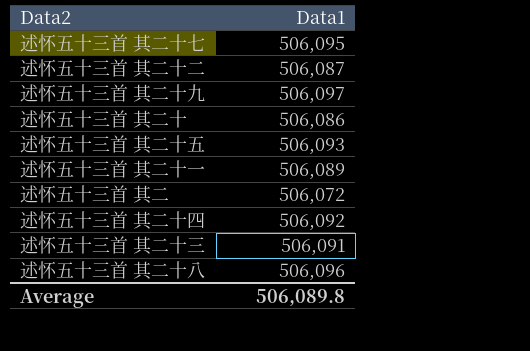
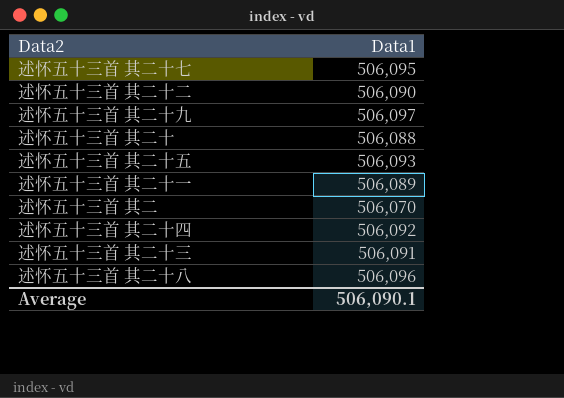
述怀五十三首 其二十二 | Data1: 506,087 -> 506,090
述怀五十三首 其二十 | Data1: 506,086 -> 506,088
述怀五十三首 其二 | Data1: 506,072 -> 506,070
Average | Data1: 506,089.8 -> 506,090.1

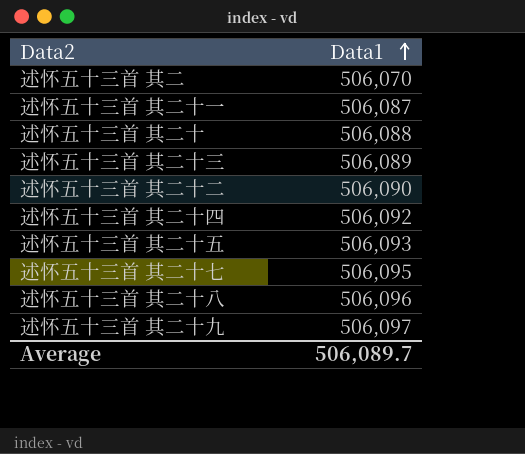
row order: none -> Data1 ascending
述怀五十三首 其二十一 | Data1: 506,089 -> 506,087
述怀五十三首 其二十三 | Data1: 506,091 -> 506,089
Average | Data1: 506,090.1 -> 506,089.7

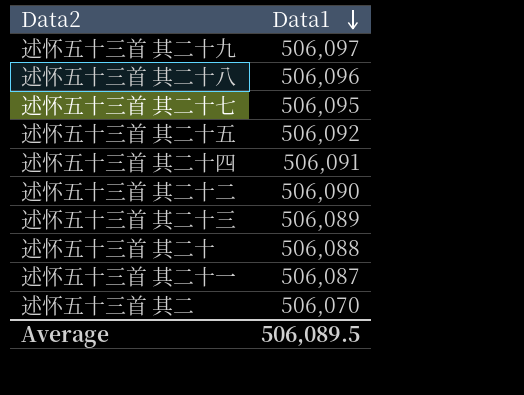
row order: Data1 ascending -> Data1 descending
述怀五十三首 其二十五 | Data1: 506,093 -> 506,092
述怀五十三首 其二十四 | Data1: 506,092 -> 506,091
Average | Data1: 506,089.7 -> 506,089.5

